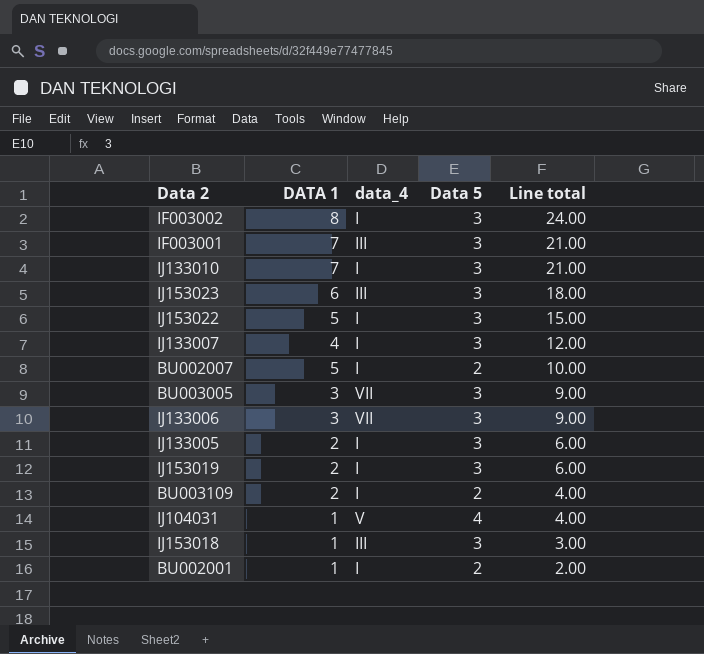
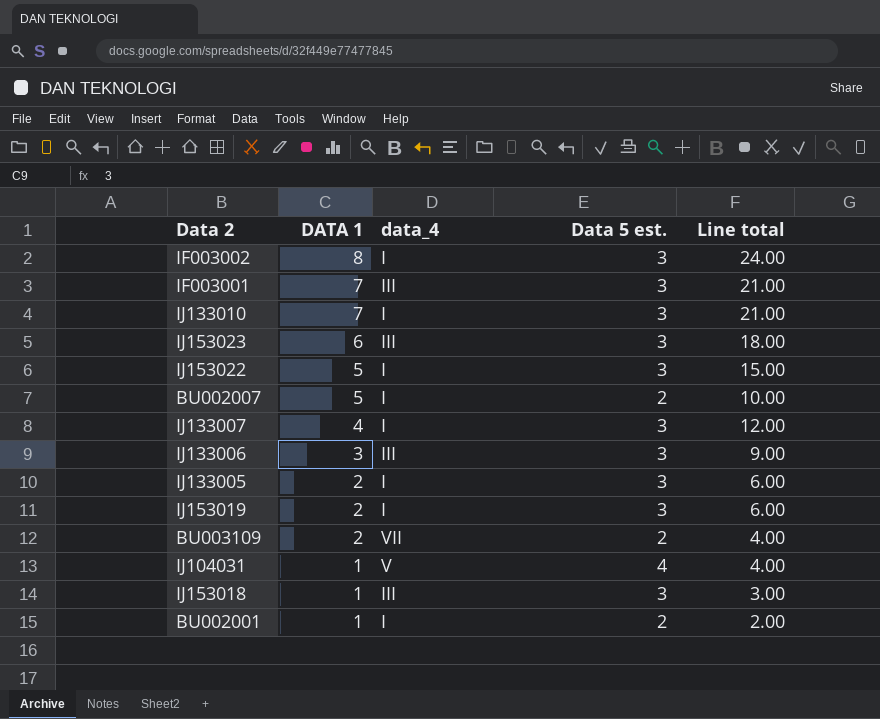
row order: Line total descending -> DATA 1 descending
column name: Data 5 -> Data 5 est.
row BU003005: 3 | VII | 3 | 9.00 -> none
IJ133006 | data_4: VII -> III
BU003109 | data_4: I -> VII

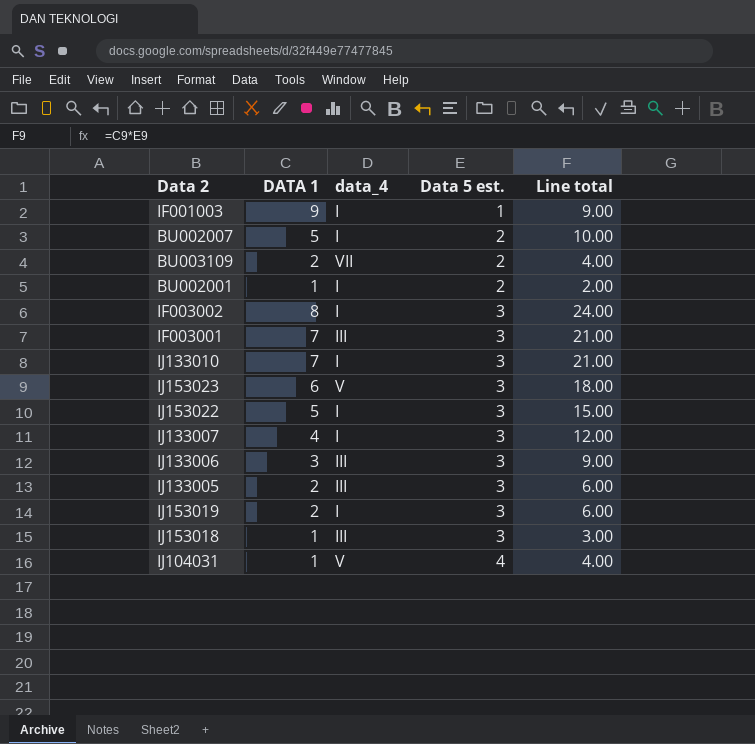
row order: DATA 1 descending -> Data 5 est. ascending
row IF001003: none -> 9 | I | 1 | 9.00
IJ153023 | data_4: III -> V
IJ133005 | data_4: I -> III

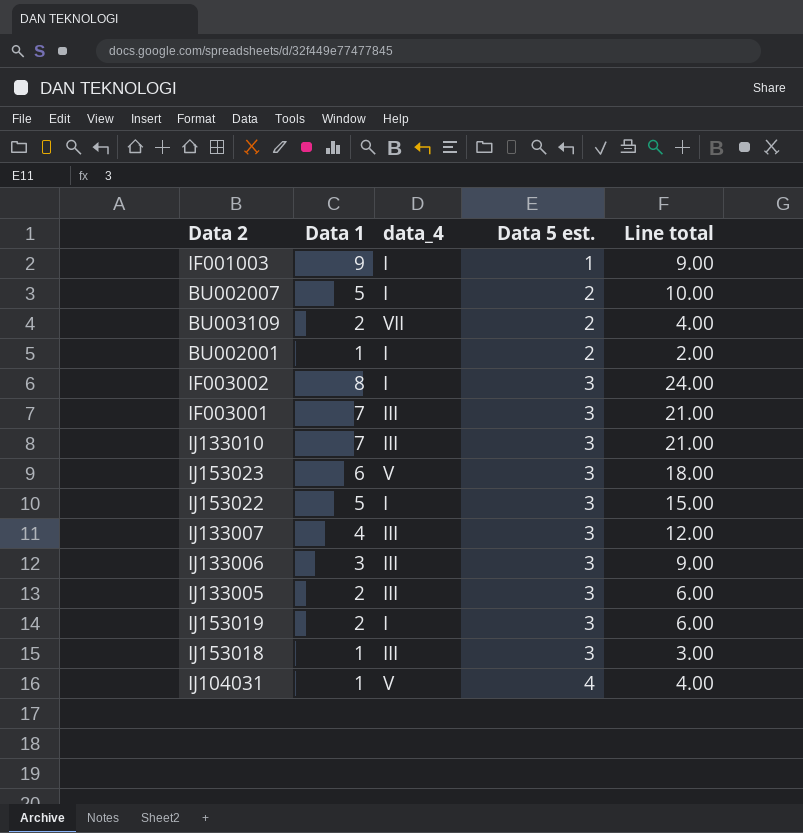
column name: DATA 1 -> Data 1
IJ133010 | data_4: I -> III
IJ133007 | data_4: I -> III

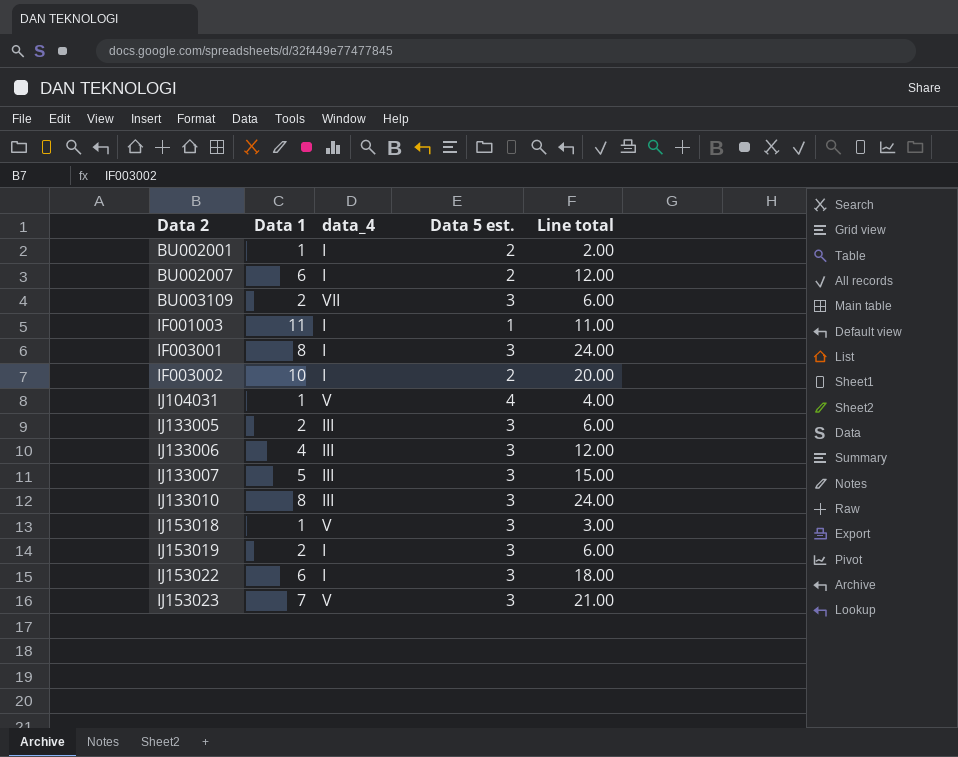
row order: Data 5 est. ascending -> Data 2 ascending
BU002007 | Data 1: 5 -> 6
BU002007 | Line total: 10.00 -> 12.00
BU003109 | Data 5 est.: 2 -> 3
BU003109 | Line total: 4.00 -> 6.00
IF001003 | Data 1: 9 -> 11
IF001003 | Line total: 9.00 -> 11.00
IF003001 | Data 1: 7 -> 8
IF003001 | data_4: III -> I
IF003001 | Line total: 21.00 -> 24.00
IF003002 | Data 1: 8 -> 10
IF003002 | Data 5 est.: 3 -> 2
IF003002 | Line total: 24.00 -> 20.00
IJ133006 | Data 1: 3 -> 4
IJ133006 | Line total: 9.00 -> 12.00
IJ133007 | Data 1: 4 -> 5
IJ133007 | Line total: 12.00 -> 15.00
IJ133010 | Data 1: 7 -> 8
IJ133010 | Line total: 21.00 -> 24.00
IJ153018 | data_4: III -> V
IJ153022 | Data 1: 5 -> 6
IJ153022 | Line total: 15.00 -> 18.00
IJ153023 | Data 1: 6 -> 7
IJ153023 | Line total: 18.00 -> 21.00

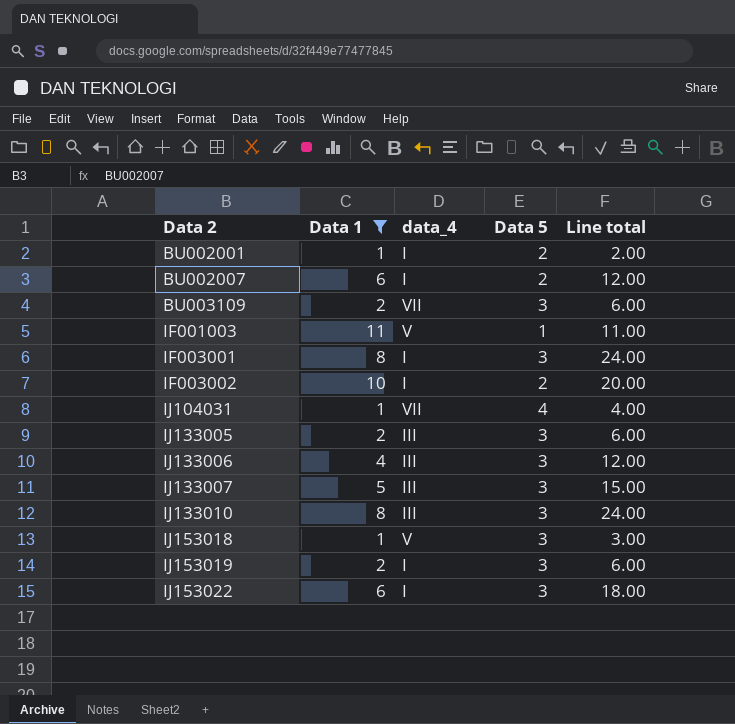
filter: none -> Data 1 != 7
column name: Data 5 est. -> Data 5
IF001003 | data_4: I -> V
IJ104031 | data_4: V -> VII

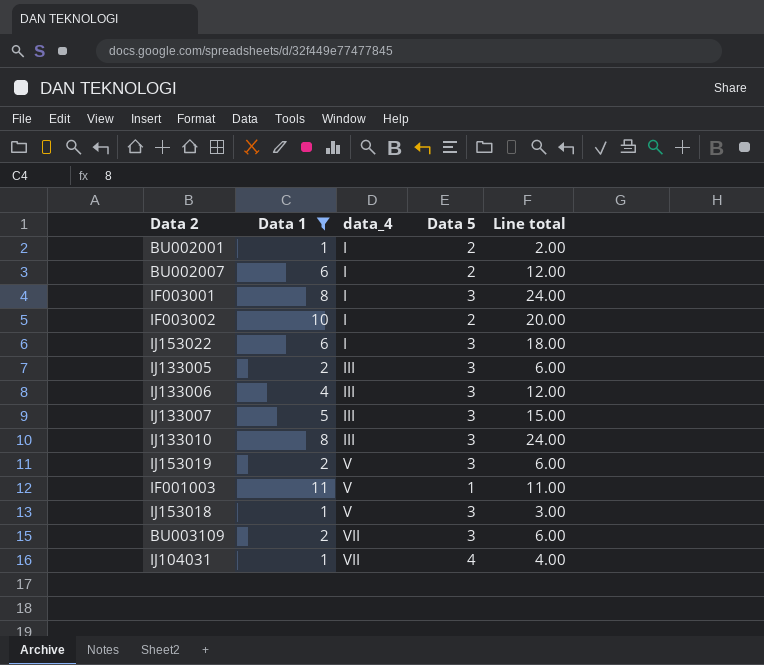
row order: Data 2 ascending -> data_4 ascending
IJ153019 | data_4: I -> V

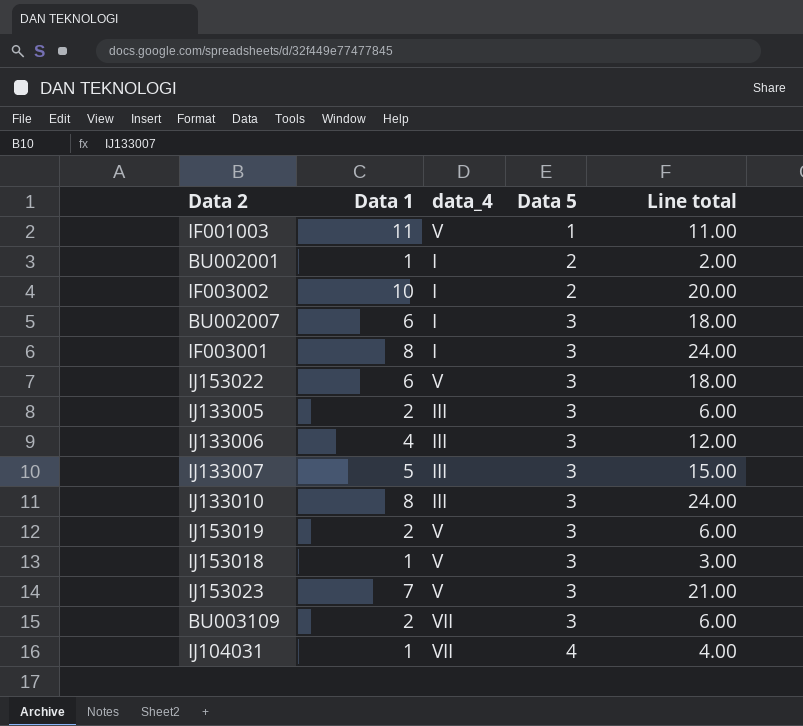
filter: Data 1 != 7 -> none
row order: data_4 ascending -> Data 5 ascending
BU002007 | Data 5: 2 -> 3
BU002007 | Line total: 12.00 -> 18.00
IJ153022 | data_4: I -> V

